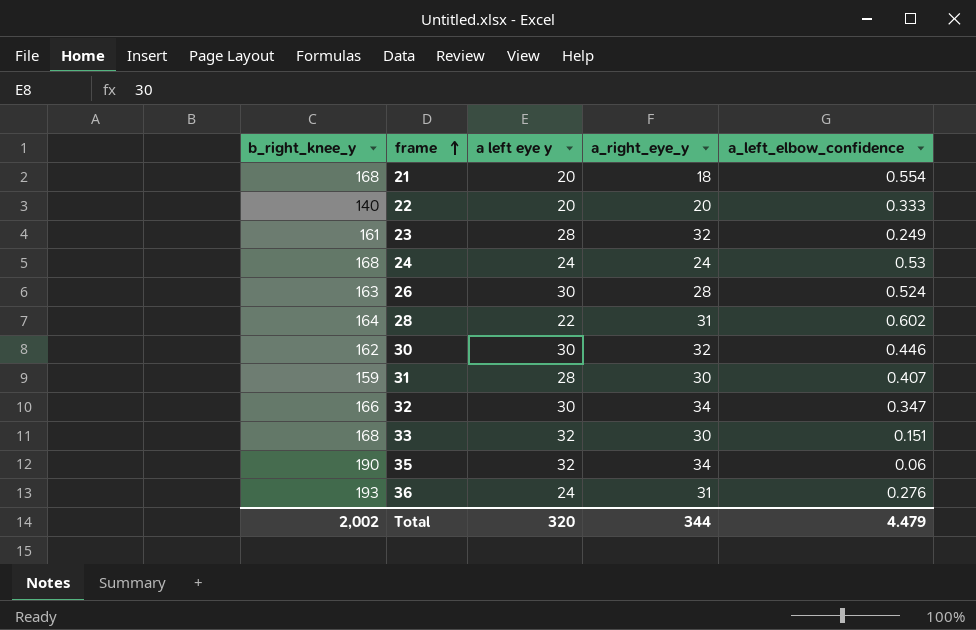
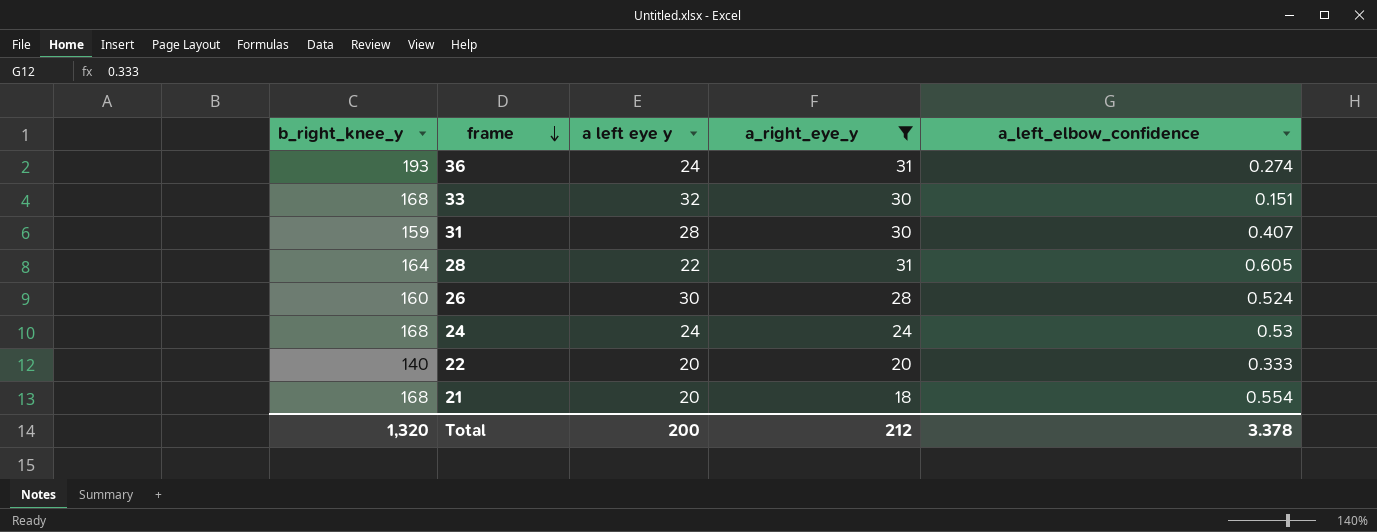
filter: none -> a_right_eye_y <= 31
row order: frame ascending -> frame descending
36 | a_left_elbow_confidence: 0.276 -> 0.274
28 | a_left_elbow_confidence: 0.602 -> 0.605
26 | b_right_knee_y: 163 -> 160
Total | b_right_knee_y: 2,002 -> 1,320
Total | a left eye y: 320 -> 200
Total | a_right_eye_y: 344 -> 212
Total | a_left_elbow_confidence: 4.479 -> 3.378

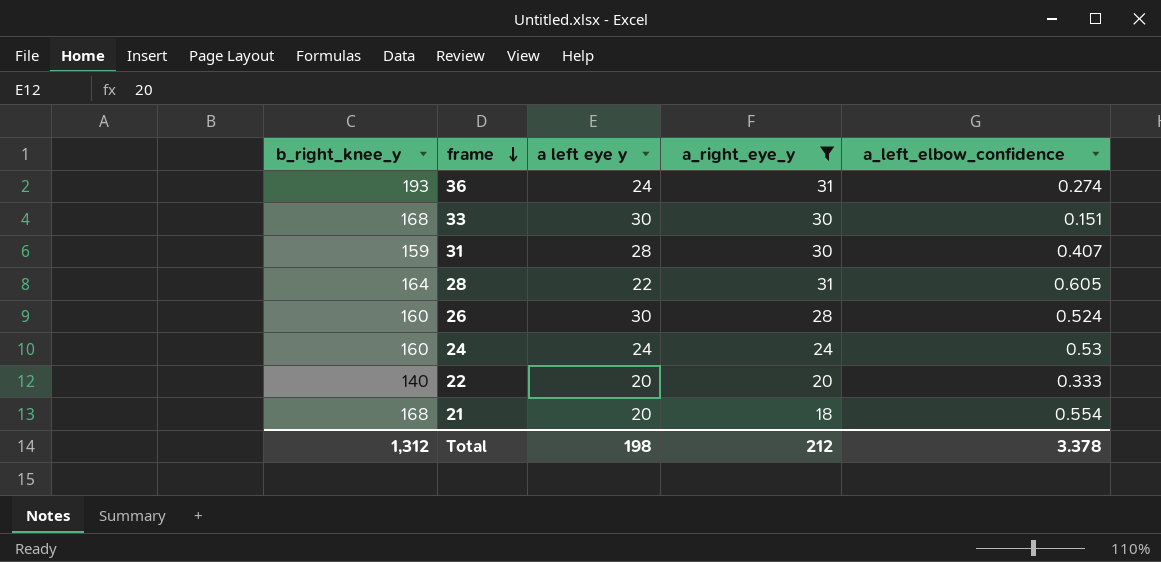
33 | a left eye y: 32 -> 30
24 | b_right_knee_y: 168 -> 160
Total | b_right_knee_y: 1,320 -> 1,312
Total | a left eye y: 200 -> 198

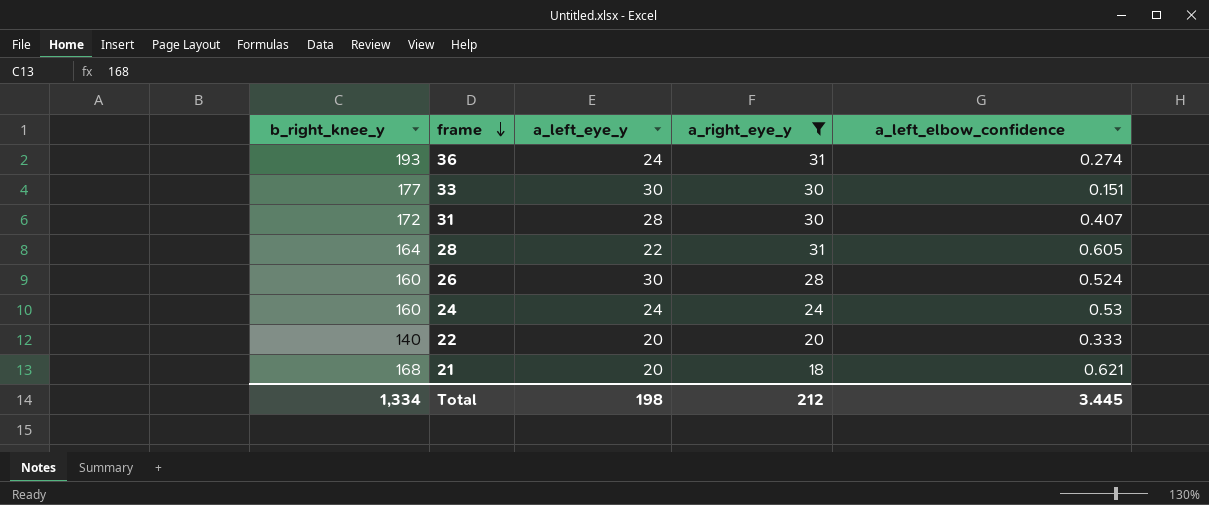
column name: a left eye y -> a_left_eye_y
33 | b_right_knee_y: 168 -> 177
31 | b_right_knee_y: 159 -> 172
21 | a_left_elbow_confidence: 0.554 -> 0.621
Total | b_right_knee_y: 1,312 -> 1,334
Total | a_left_elbow_confidence: 3.378 -> 3.445

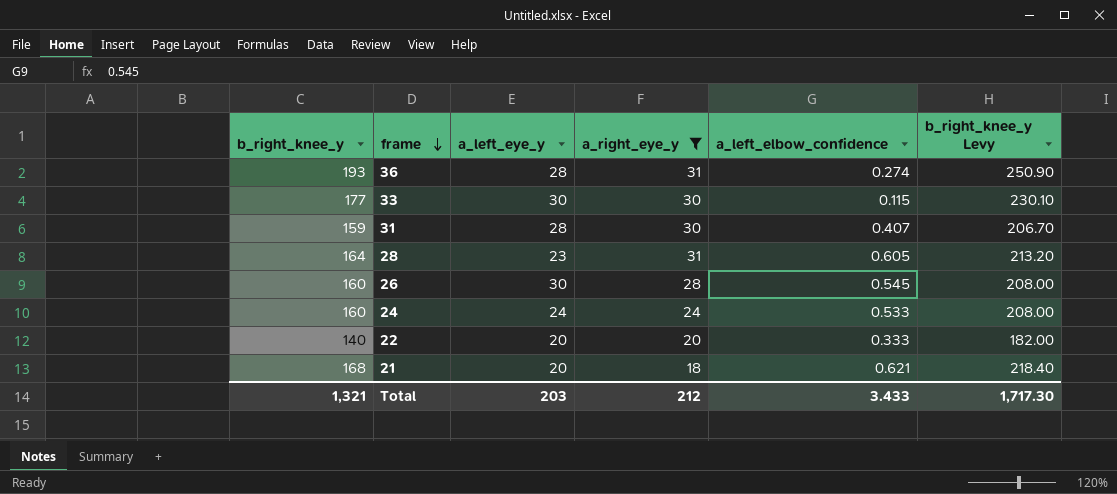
column b_right_knee_y Levy | formula: none -> [b_right_knee_y] * 1.3
36 | a_left_eye_y: 24 -> 28
33 | a_left_elbow_confidence: 0.151 -> 0.115
31 | b_right_knee_y: 172 -> 159
28 | a_left_eye_y: 22 -> 23
26 | a_left_elbow_confidence: 0.524 -> 0.545
24 | a_left_elbow_confidence: 0.53 -> 0.533
Total | b_right_knee_y: 1,334 -> 1,321
Total | a_left_eye_y: 198 -> 203
Total | a_left_elbow_confidence: 3.445 -> 3.433

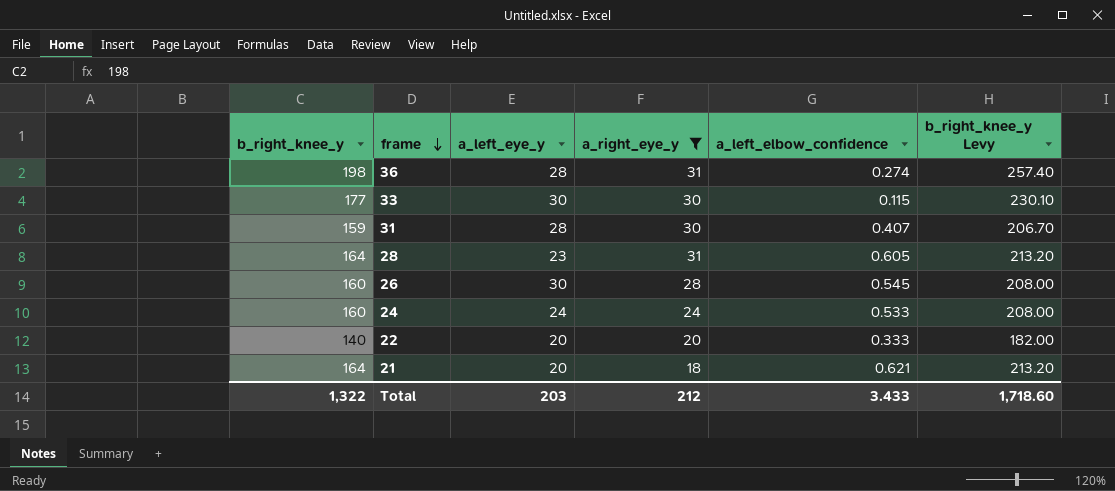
36 | b_right_knee_y: 193 -> 198
36 | b_right_knee_y Levy: 250.90 -> 257.40
21 | b_right_knee_y: 168 -> 164
21 | b_right_knee_y Levy: 218.40 -> 213.20
Total | b_right_knee_y: 1,321 -> 1,322
Total | b_right_knee_y Levy: 1,717.30 -> 1,718.60

